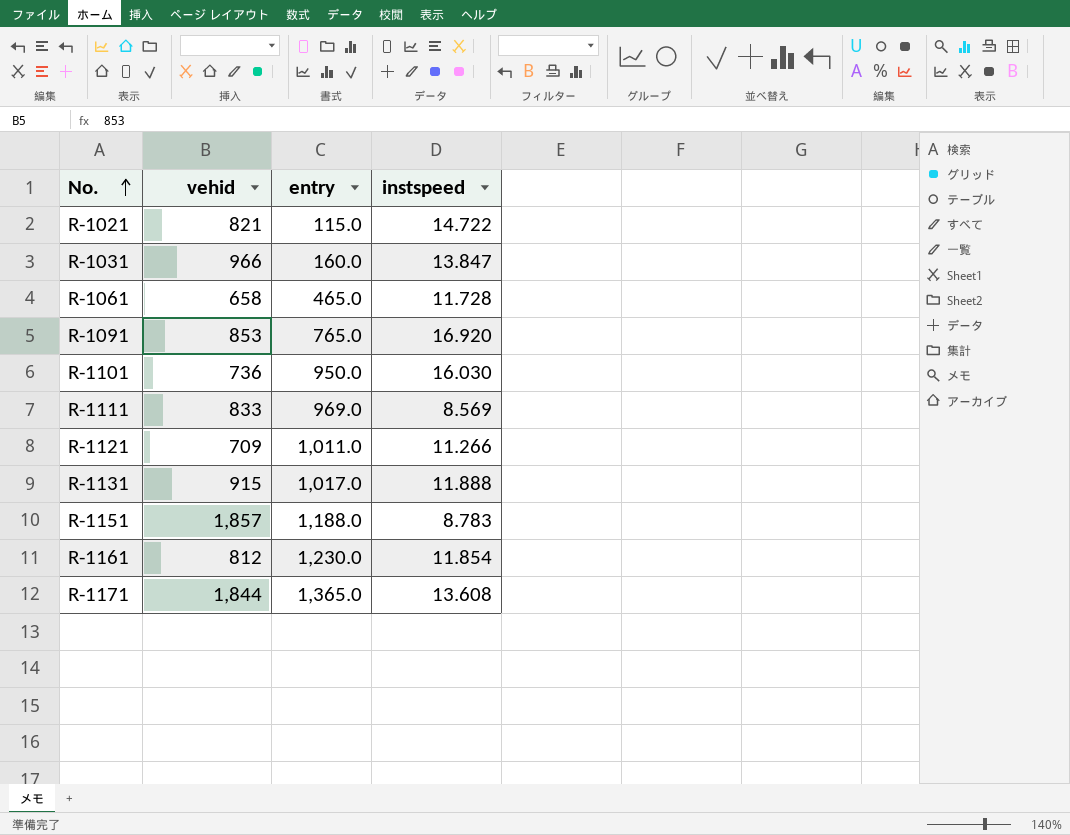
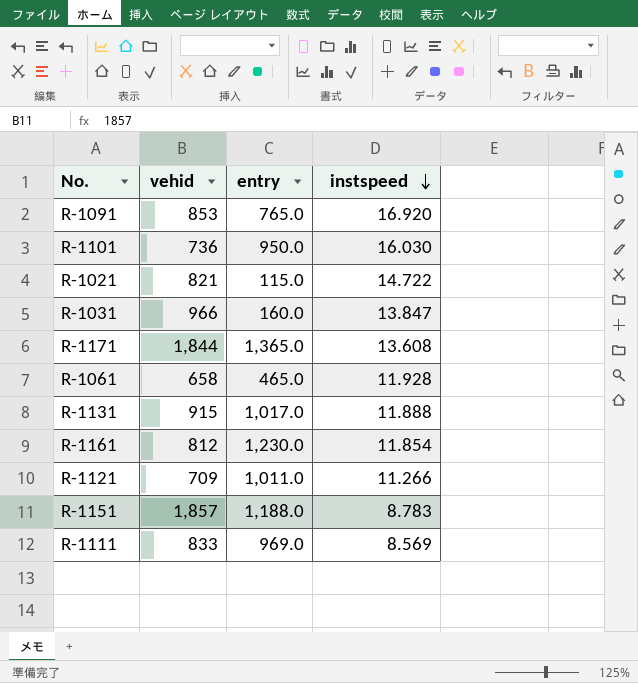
row order: No. ascending -> instspeed descending
R-1061 | instspeed: 11.728 -> 11.928

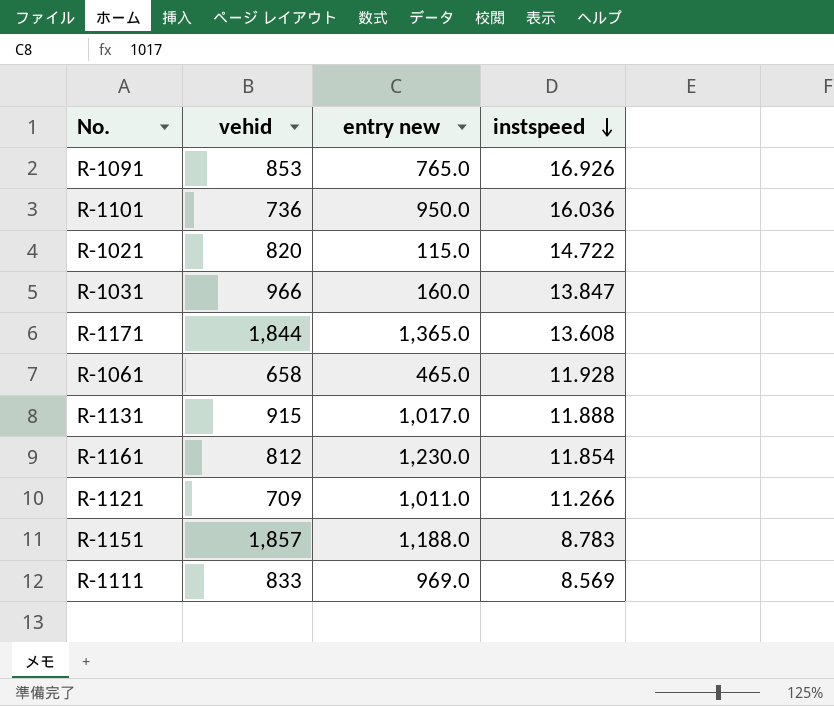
column name: entry -> entry new
R-1091 | instspeed: 16.920 -> 16.926
R-1101 | instspeed: 16.030 -> 16.036
R-1021 | vehid: 821 -> 820

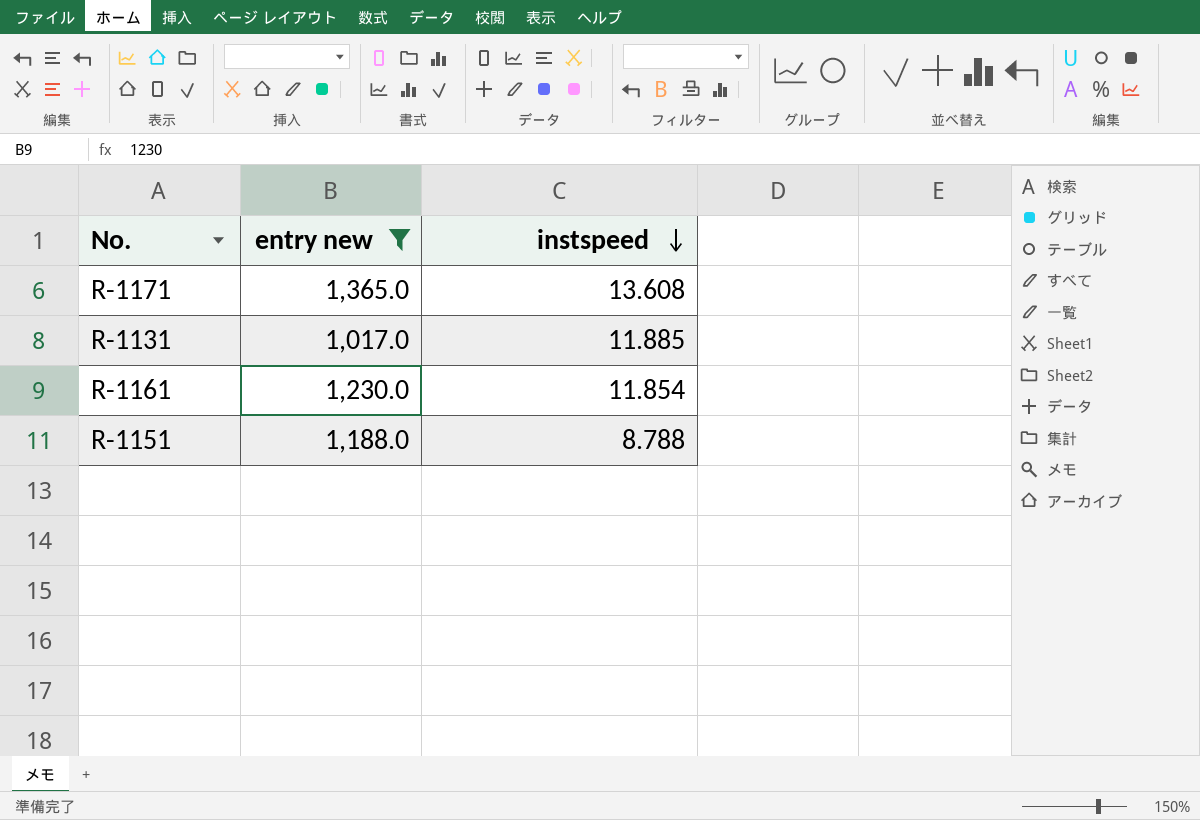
filter: none -> entry new >= 1,017.0
column vehid | position: 2 -> none
R-1131 | instspeed: 11.888 -> 11.885
R-1151 | instspeed: 8.783 -> 8.788

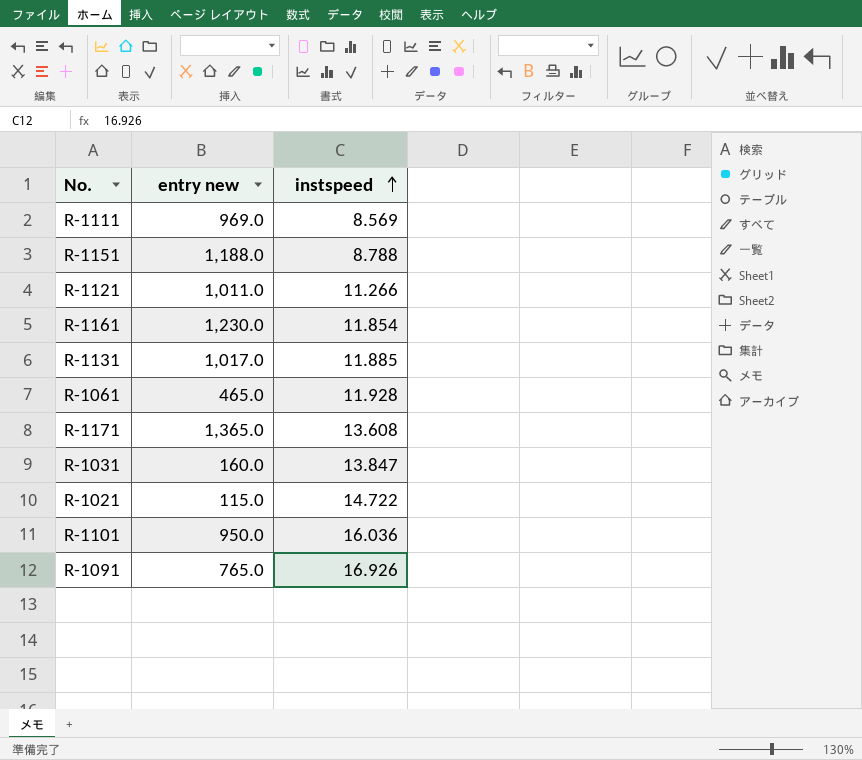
filter: entry new >= 1,017.0 -> none
row order: instspeed descending -> instspeed ascending

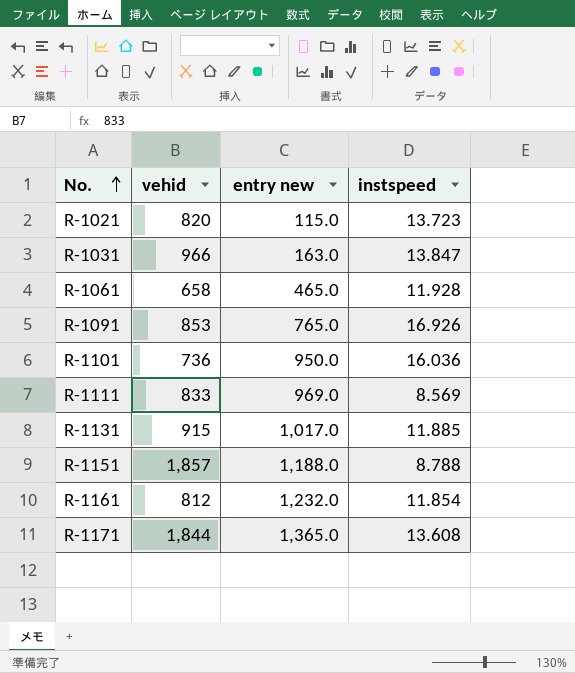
row order: instspeed ascending -> No. ascending
column vehid | position: none -> 2
row R-1121: 1,011.0 | 11.266 -> none
R-1021 | instspeed: 14.722 -> 13.723
R-1031 | entry new: 160.0 -> 163.0
R-1161 | entry new: 1,230.0 -> 1,232.0

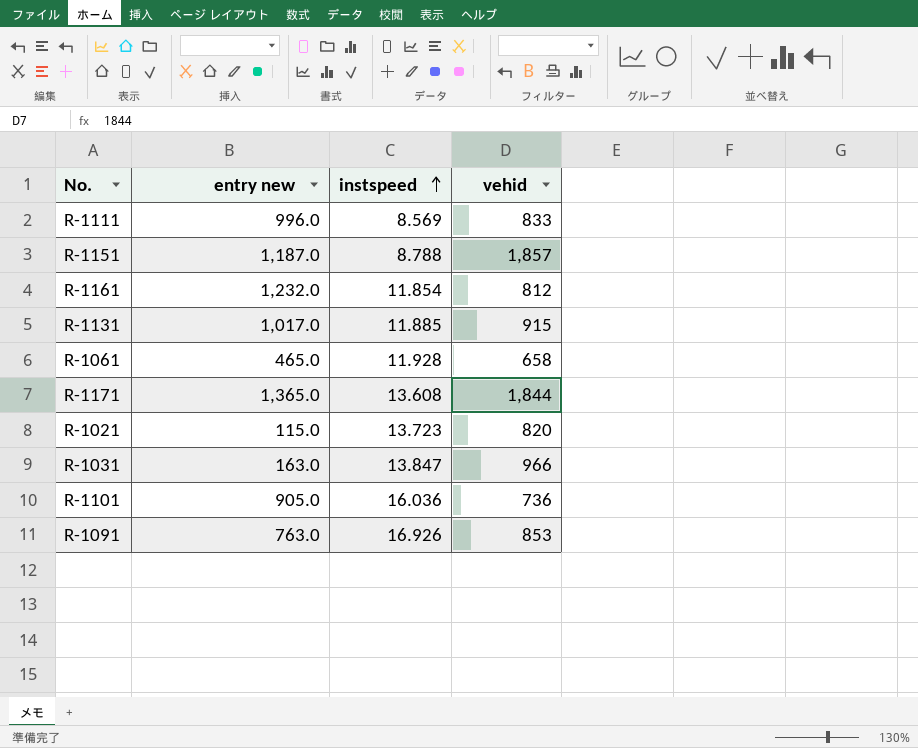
row order: No. ascending -> instspeed ascending
column vehid | position: 2 -> 4
R-1111 | entry new: 969.0 -> 996.0
R-1151 | entry new: 1,188.0 -> 1,187.0
R-1101 | entry new: 950.0 -> 905.0
R-1091 | entry new: 765.0 -> 763.0

